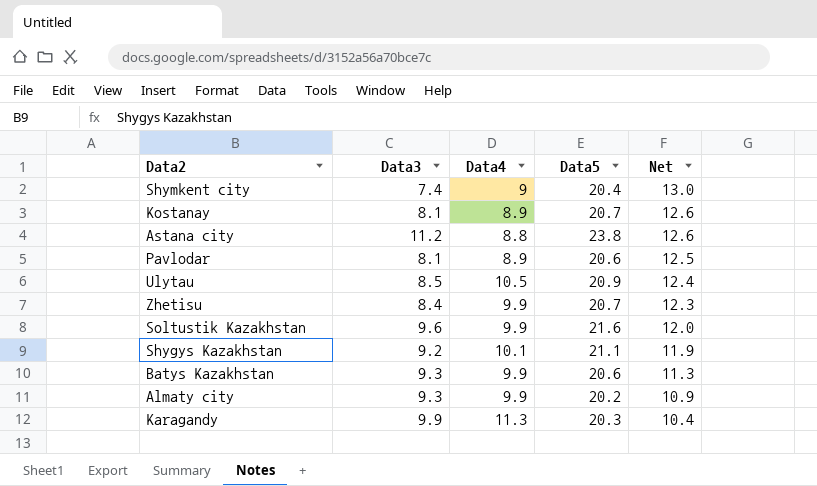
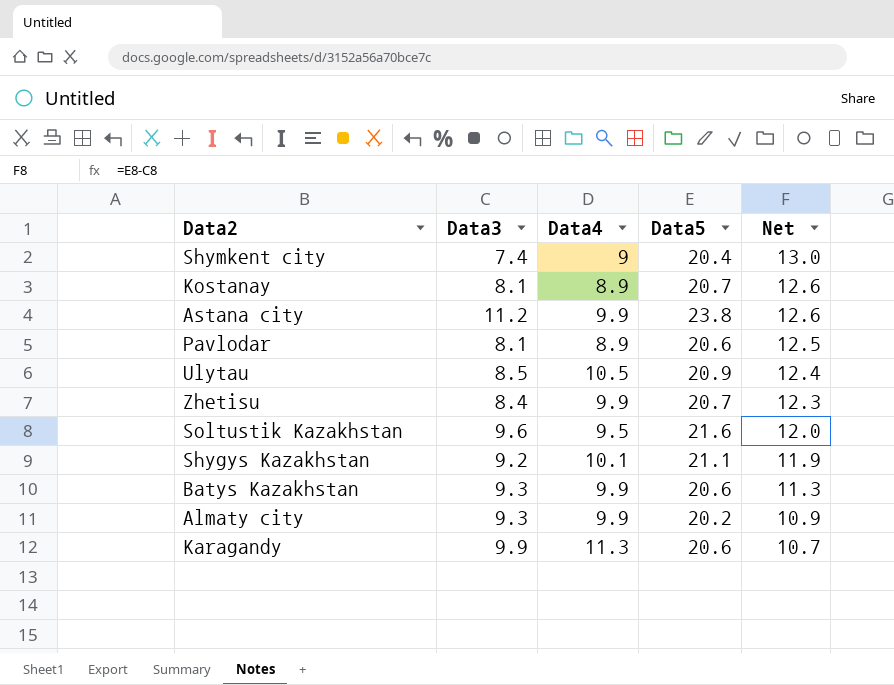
Astana city | Data4: 8.8 -> 9.9
Soltustik Kazakhstan | Data4: 9.9 -> 9.5
Karagandy | Data5: 20.3 -> 20.6
Karagandy | Net: 10.4 -> 10.7

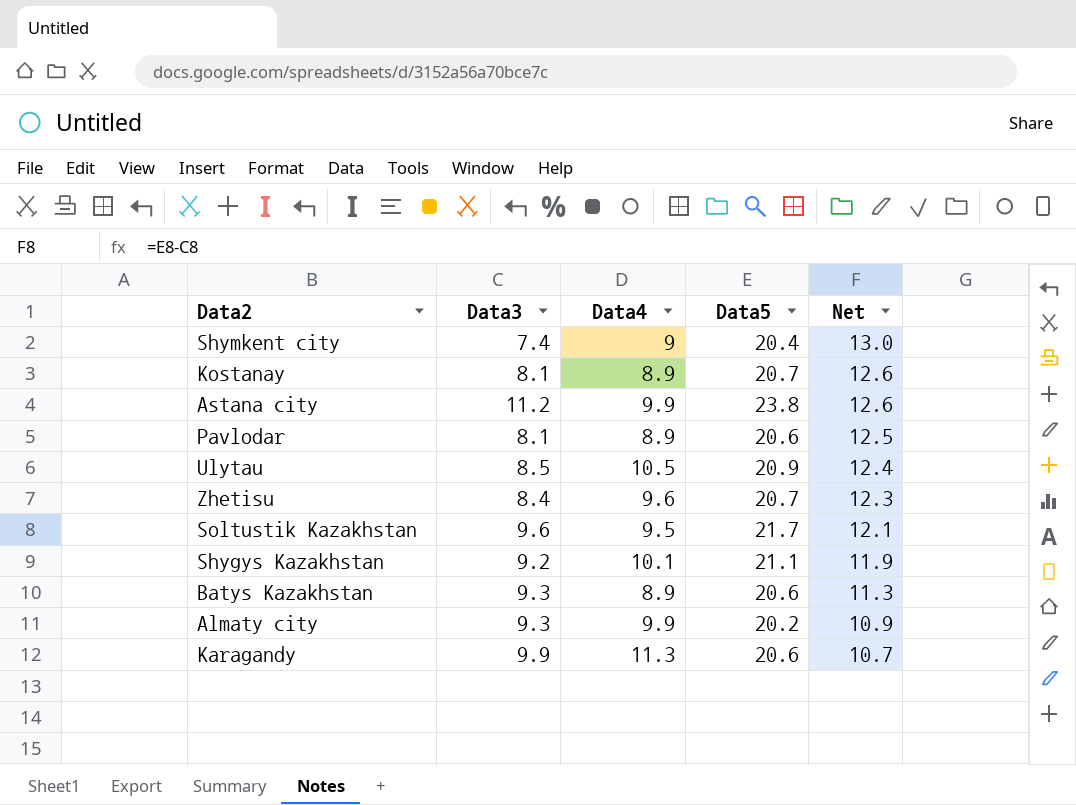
Zhetisu | Data4: 9.9 -> 9.6
Soltustik Kazakhstan | Data5: 21.6 -> 21.7
Soltustik Kazakhstan | Net: 12.0 -> 12.1
Batys Kazakhstan | Data4: 9.9 -> 8.9

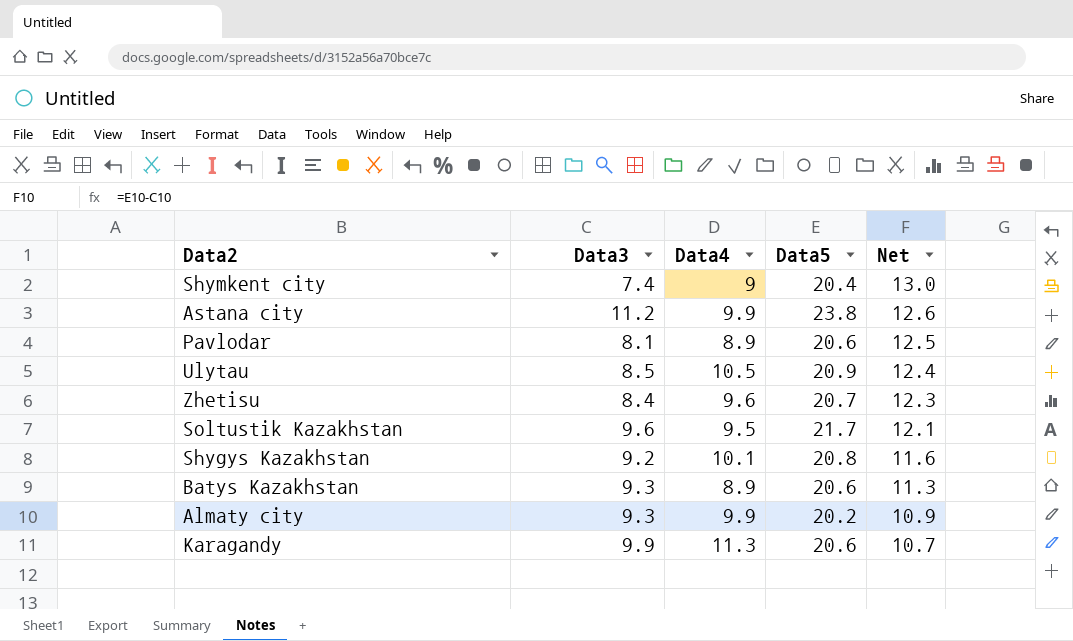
row Kostanay: 8.1 | 8.9 | 20.7 | 12.6 -> none
Shygys Kazakhstan | Data5: 21.1 -> 20.8
Shygys Kazakhstan | Net: 11.9 -> 11.6

